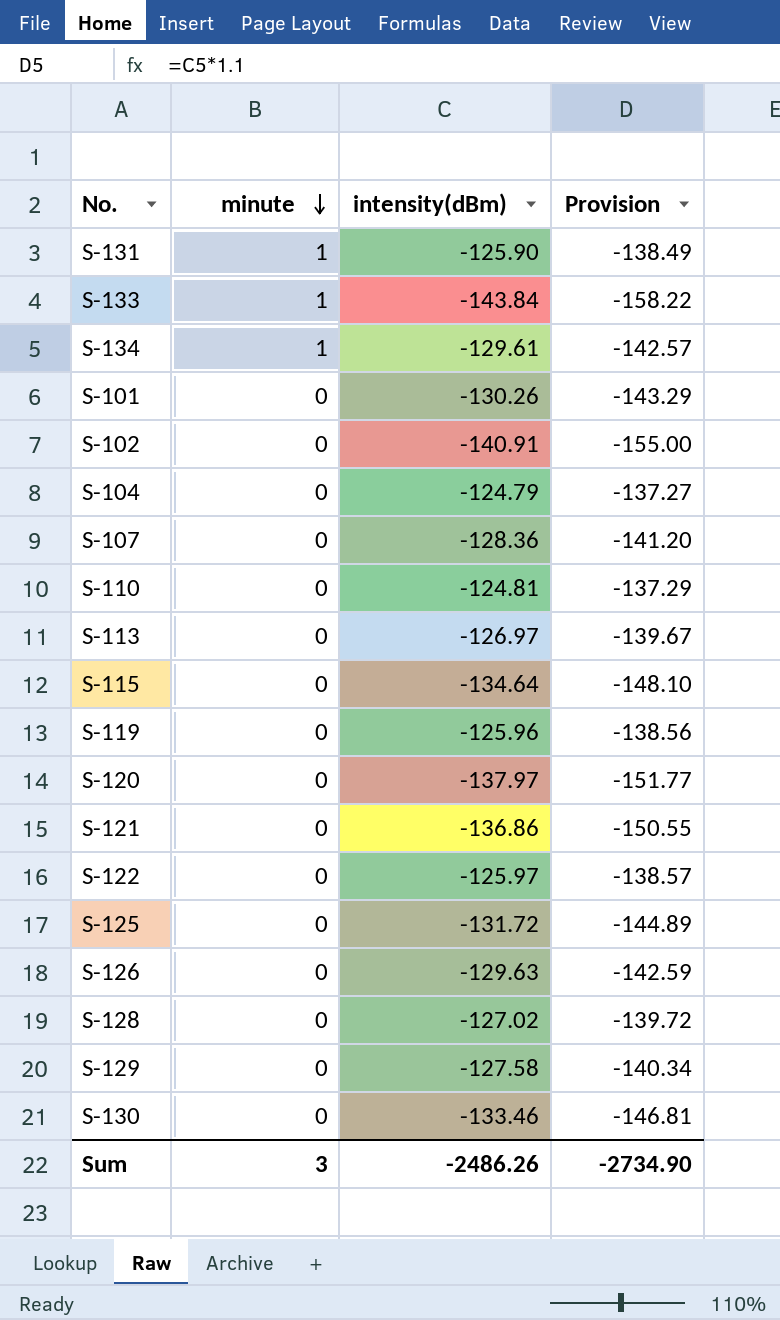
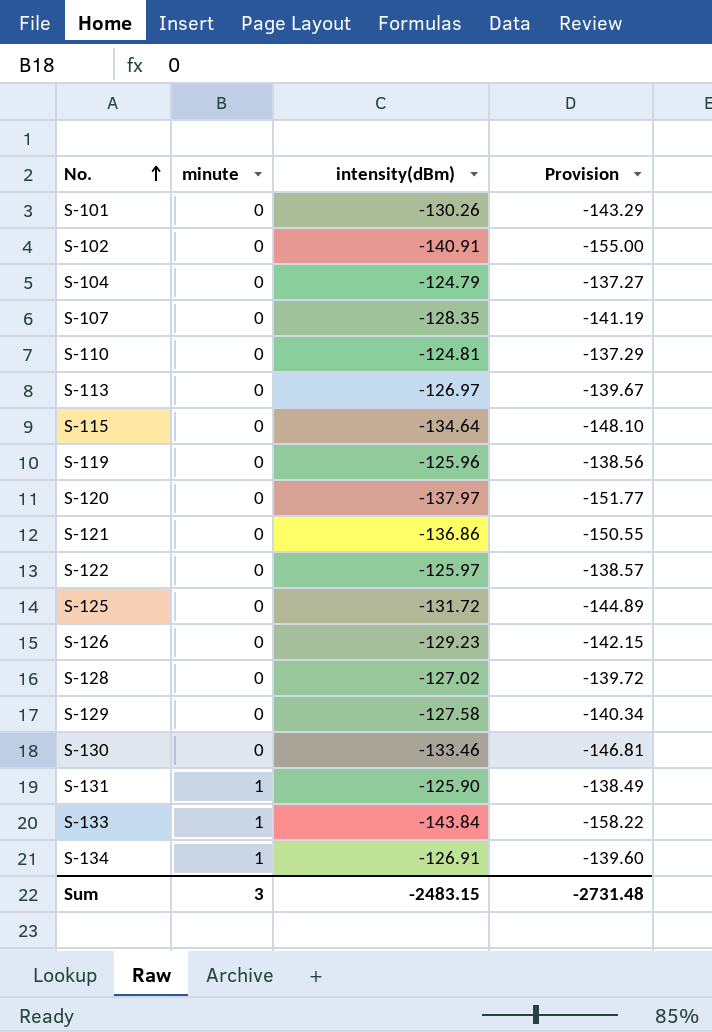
row order: minute descending -> No. ascending
S-107 | intensity(dBm): -128.36 -> -128.35
S-107 | Provision: -141.20 -> -141.19
S-126 | intensity(dBm): -129.63 -> -129.23
S-126 | Provision: -142.59 -> -142.15
S-134 | intensity(dBm): -129.61 -> -126.91
S-134 | Provision: -142.57 -> -139.60
Sum | intensity(dBm): -2486.26 -> -2483.15
Sum | Provision: -2734.90 -> -2731.48

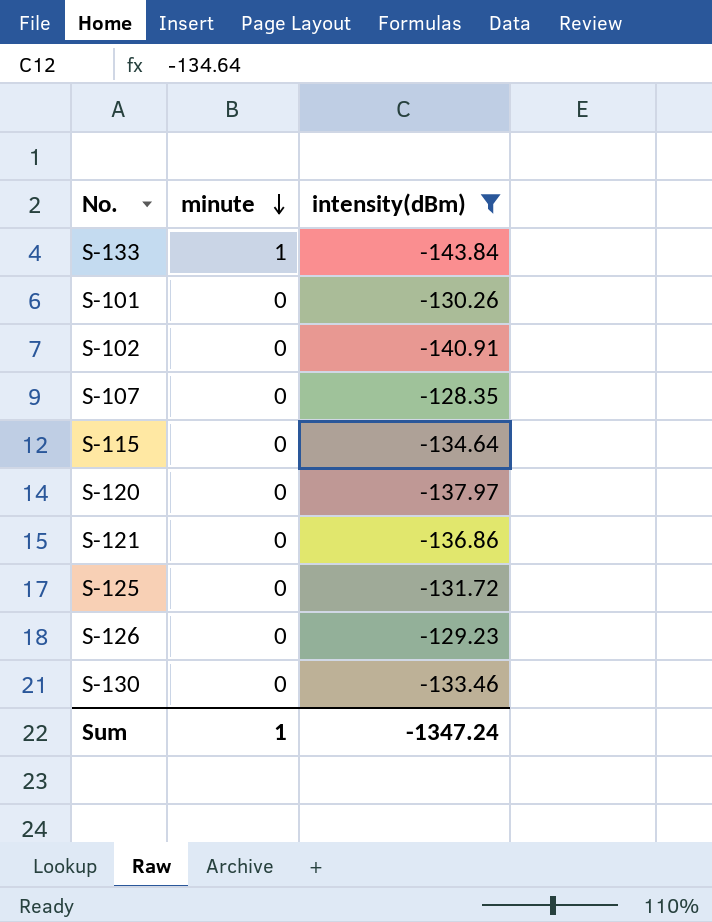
filter: none -> intensity(dBm) <= -128.35
row order: No. ascending -> minute descending
column Provision | formula: [intensity(dBm)] * 1.1 -> none
Sum | minute: 3 -> 1
Sum | intensity(dBm): -2483.15 -> -1347.24

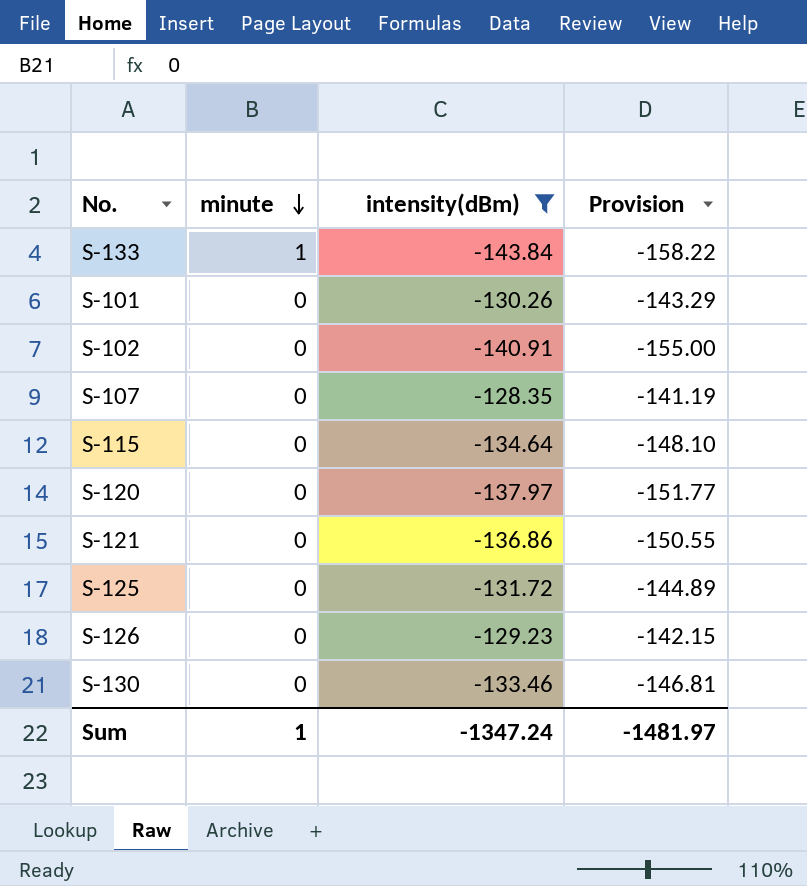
column Provision | formula: none -> [intensity(dBm)] * 1.1

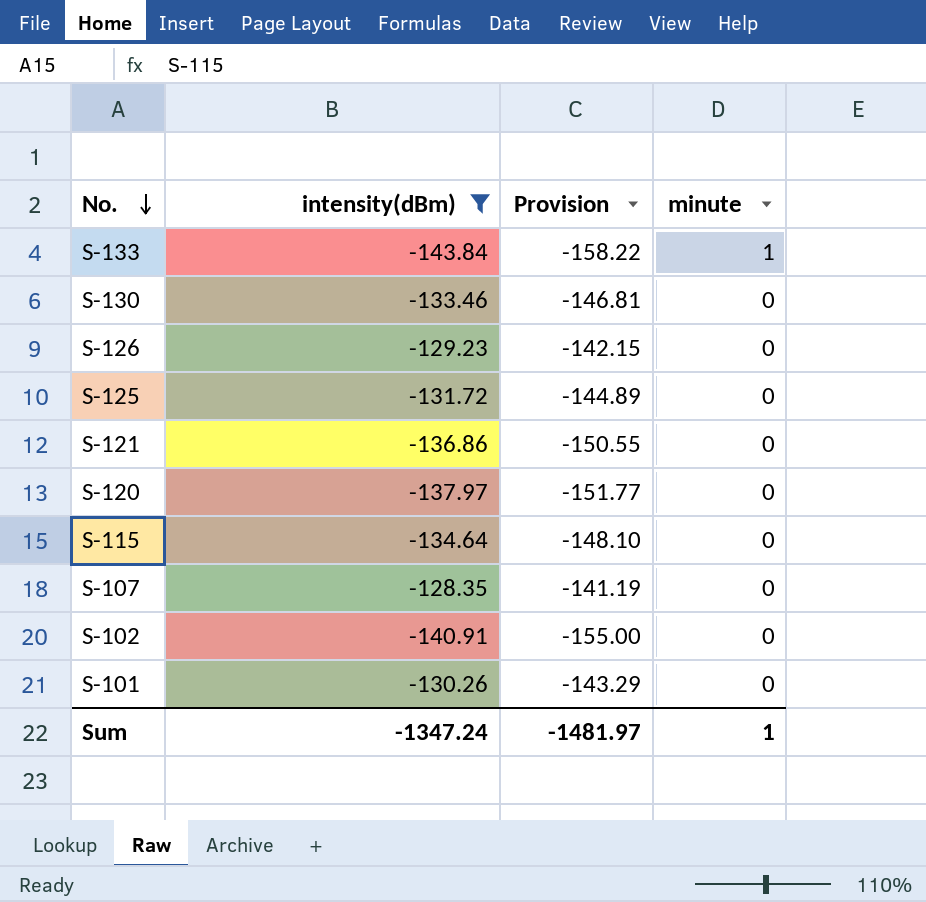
row order: minute descending -> No. descending
column minute | position: 2 -> 4

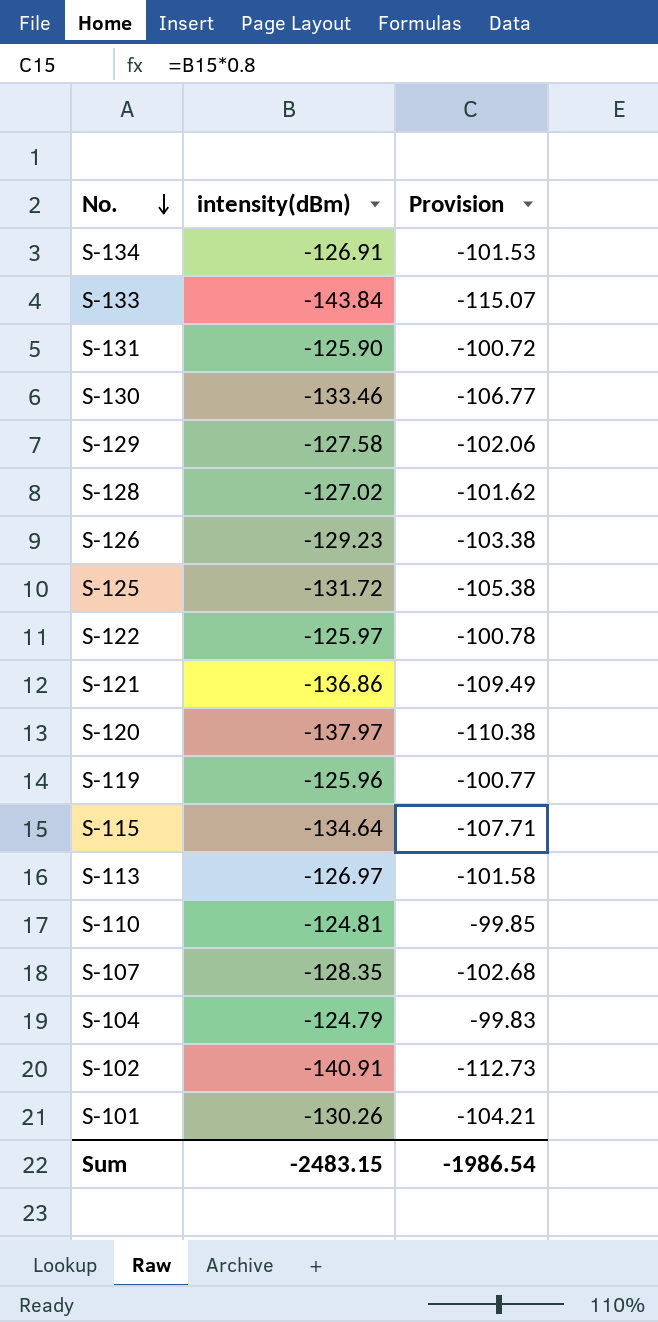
filter: intensity(dBm) <= -128.35 -> none
column minute | position: 4 -> none
column Provision | formula: [intensity(dBm)] * 1.1 -> [intensity(dBm)] * 0.8
Sum | intensity(dBm): -1347.24 -> -2483.15
Sum | Provision: -1481.97 -> -1986.54

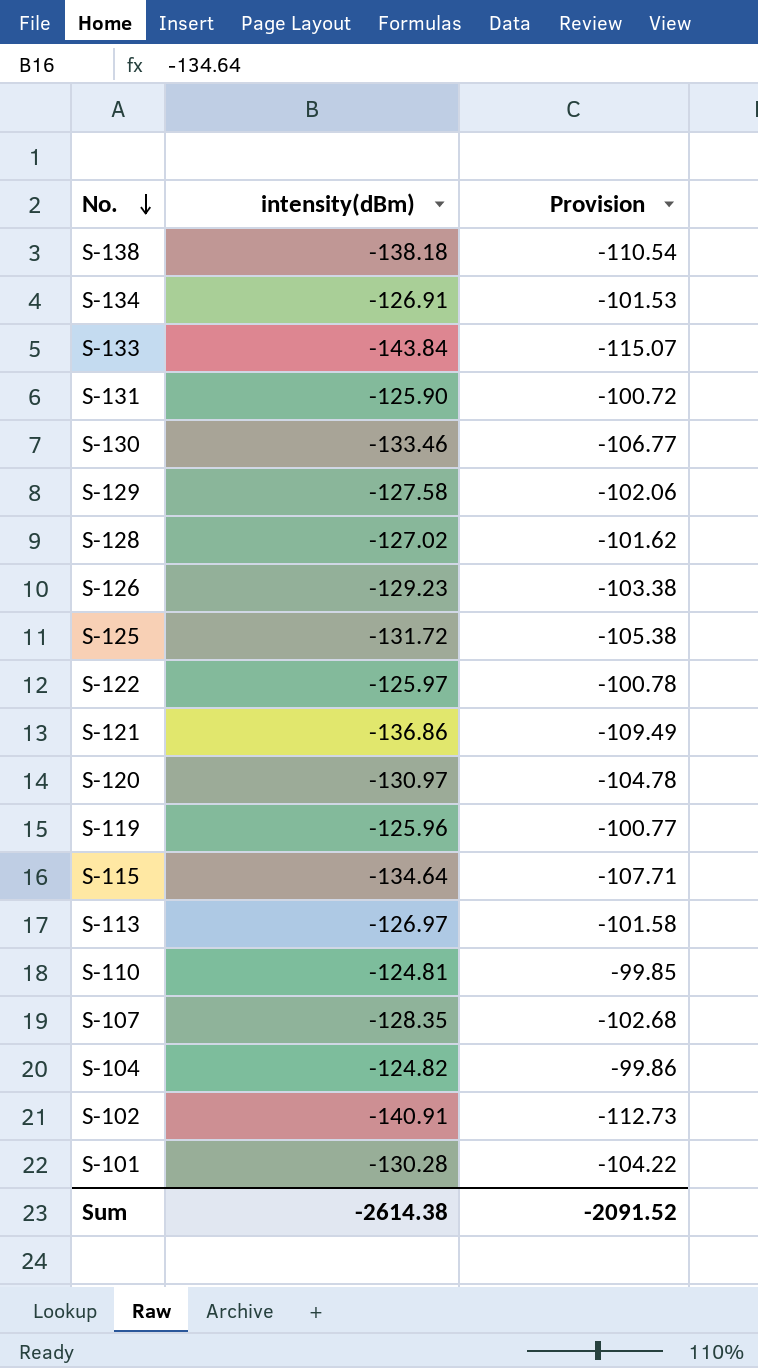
row S-138: none -> -138.18 | -110.54
S-120 | intensity(dBm): -137.97 -> -130.97
S-120 | Provision: -110.38 -> -104.78
S-104 | intensity(dBm): -124.79 -> -124.82
S-104 | Provision: -99.83 -> -99.86
S-101 | intensity(dBm): -130.26 -> -130.28
S-101 | Provision: -104.21 -> -104.22
Sum | intensity(dBm): -2483.15 -> -2614.38
Sum | Provision: -1986.54 -> -2091.52

